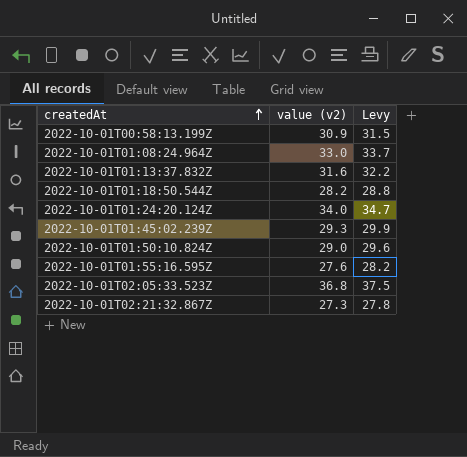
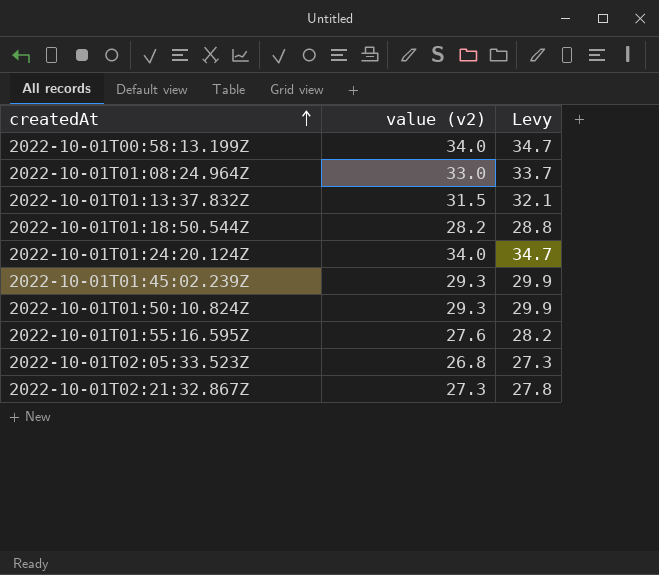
2022-10-01T00:58:13.199Z | value (v2): 30.9 -> 34.0
2022-10-01T00:58:13.199Z | Levy: 31.5 -> 34.7
2022-10-01T01:13:37.832Z | value (v2): 31.6 -> 31.5
2022-10-01T01:13:37.832Z | Levy: 32.2 -> 32.1
2022-10-01T01:50:10.824Z | value (v2): 29.0 -> 29.3
2022-10-01T01:50:10.824Z | Levy: 29.6 -> 29.9
2022-10-01T02:05:33.523Z | value (v2): 36.8 -> 26.8
2022-10-01T02:05:33.523Z | Levy: 37.5 -> 27.3

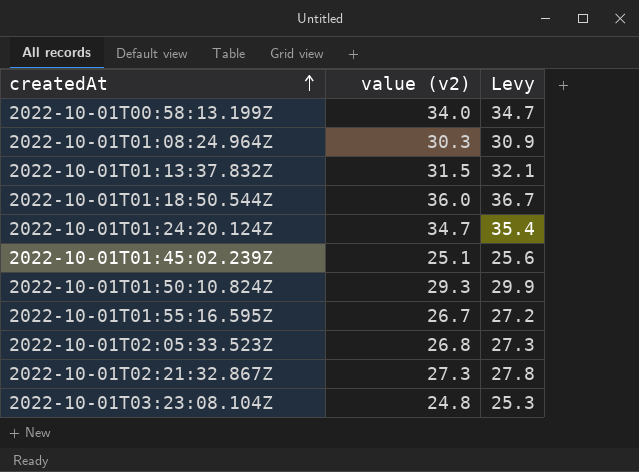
2022-10-01T01:08:24.964Z | value (v2): 33.0 -> 30.3
2022-10-01T01:08:24.964Z | Levy: 33.7 -> 30.9
2022-10-01T01:18:50.544Z | value (v2): 28.2 -> 36.0
2022-10-01T01:18:50.544Z | Levy: 28.8 -> 36.7
2022-10-01T01:24:20.124Z | value (v2): 34.0 -> 34.7
2022-10-01T01:24:20.124Z | Levy: 34.7 -> 35.4
2022-10-01T01:45:02.239Z | value (v2): 29.3 -> 25.1
2022-10-01T01:45:02.239Z | Levy: 29.9 -> 25.6
2022-10-01T01:55:16.595Z | value (v2): 27.6 -> 26.7
2022-10-01T01:55:16.595Z | Levy: 28.2 -> 27.2
row 2022-10-01T03:23:08.104Z: none -> 24.8 | 25.3

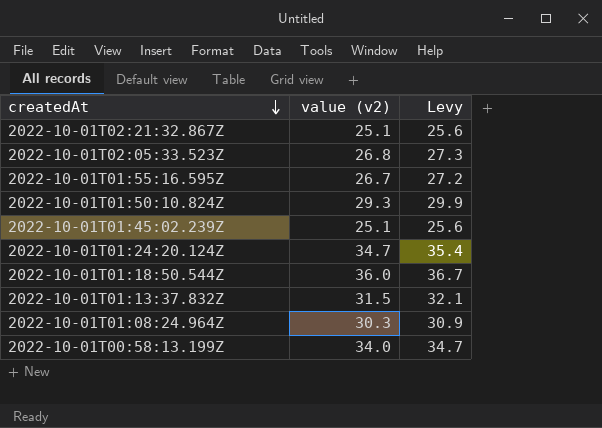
row order: createdAt ascending -> createdAt descending
row 2022-10-01T03:23:08.104Z: 24.8 | 25.3 -> none
2022-10-01T02:21:32.867Z | value (v2): 27.3 -> 25.1
2022-10-01T02:21:32.867Z | Levy: 27.8 -> 25.6

